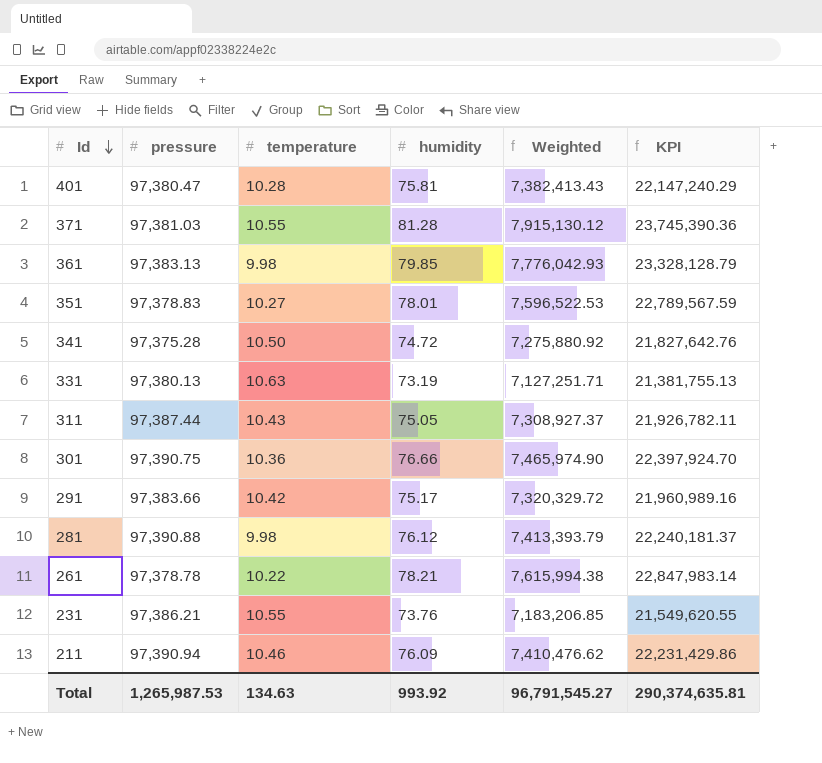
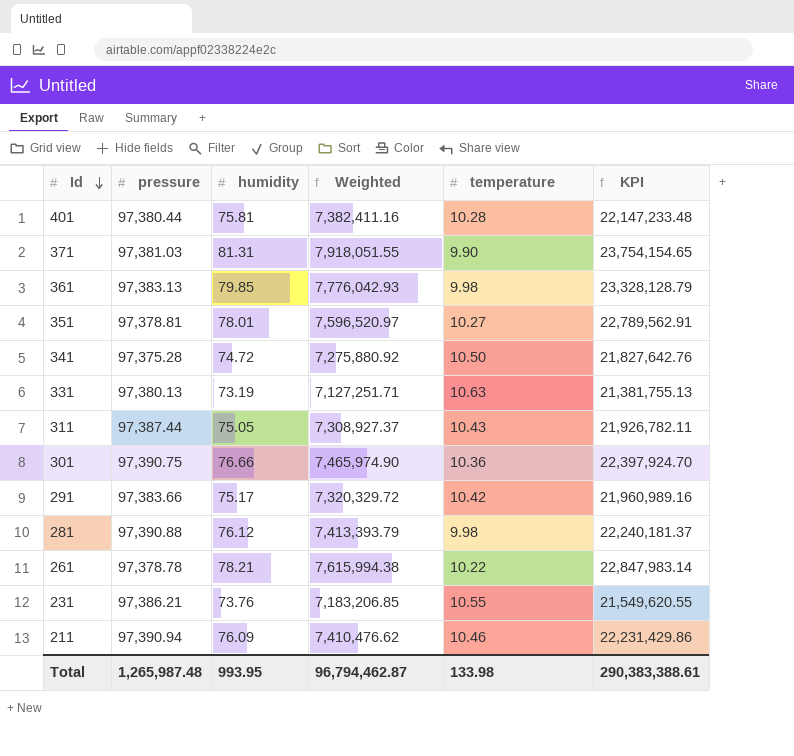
column temperature | position: 3 -> 5
401 | pressure: 97,380.47 -> 97,380.44
401 | Weighted: 7,382,413.43 -> 7,382,411.16
401 | KPI: 22,147,240.29 -> 22,147,233.48
371 | humidity: 81.28 -> 81.31
371 | Weighted: 7,915,130.12 -> 7,918,051.55
371 | temperature: 10.55 -> 9.90
371 | KPI: 23,745,390.36 -> 23,754,154.65
351 | pressure: 97,378.83 -> 97,378.81
351 | Weighted: 7,596,522.53 -> 7,596,520.97
351 | KPI: 22,789,567.59 -> 22,789,562.91
Total | pressure: 1,265,987.53 -> 1,265,987.48
Total | humidity: 993.92 -> 993.95
Total | Weighted: 96,791,545.27 -> 96,794,462.87
Total | temperature: 134.63 -> 133.98
Total | KPI: 290,374,635.81 -> 290,383,388.61

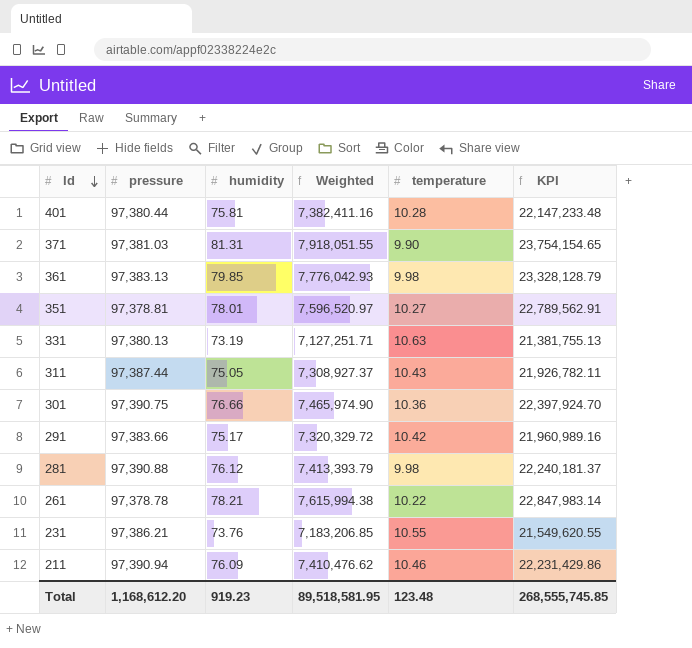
row 341: 97,375.28 | 74.72 | 7,275,880.92 | 10.50 | 21,827,642.76 -> none
Total | pressure: 1,265,987.48 -> 1,168,612.20
Total | humidity: 993.95 -> 919.23
Total | Weighted: 96,794,462.87 -> 89,518,581.95
Total | temperature: 133.98 -> 123.48
Total | KPI: 290,383,388.61 -> 268,555,745.85

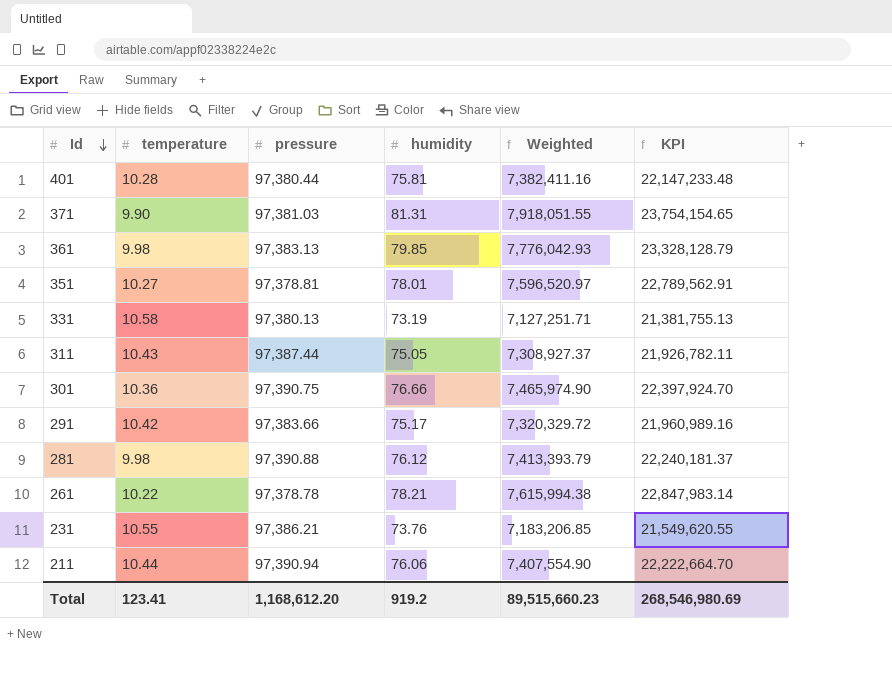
column temperature | position: 5 -> 2
331 | temperature: 10.63 -> 10.58
211 | temperature: 10.46 -> 10.44
211 | humidity: 76.09 -> 76.06
211 | Weighted: 7,410,476.62 -> 7,407,554.90
211 | KPI: 22,231,429.86 -> 22,222,664.70
Total | temperature: 123.48 -> 123.41
Total | humidity: 919.23 -> 919.2
Total | Weighted: 89,518,581.95 -> 89,515,660.23
Total | KPI: 268,555,745.85 -> 268,546,980.69

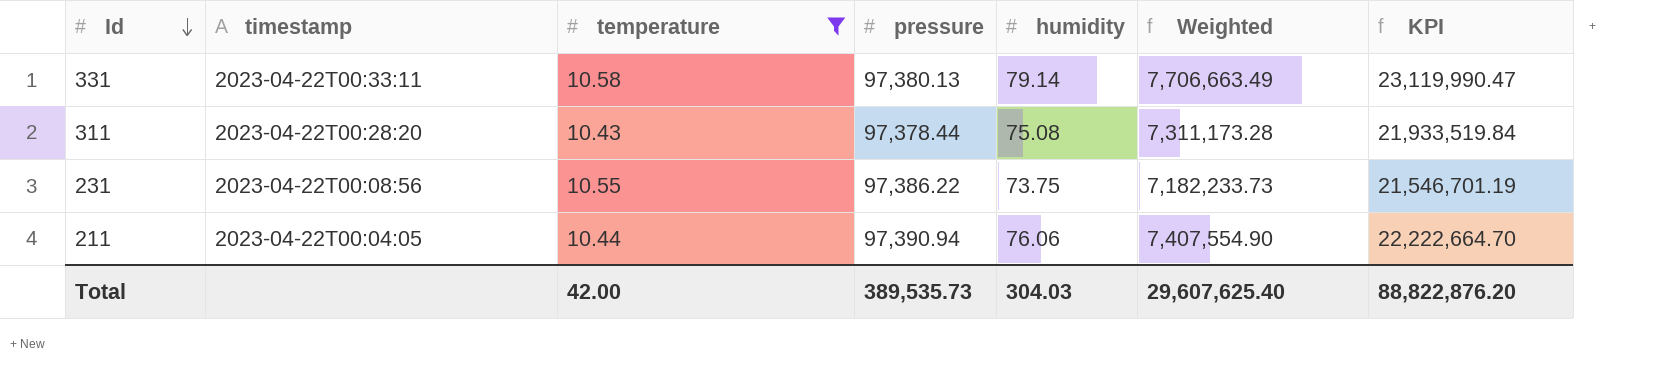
filter: none -> temperature >= 10.43
column timestamp | position: none -> 2
331 | humidity: 73.19 -> 79.14
331 | Weighted: 7,127,251.71 -> 7,706,663.49
331 | KPI: 21,381,755.13 -> 23,119,990.47
311 | pressure: 97,387.44 -> 97,378.44
311 | humidity: 75.05 -> 75.08
311 | Weighted: 7,308,927.37 -> 7,311,173.28
311 | KPI: 21,926,782.11 -> 21,933,519.84
231 | pressure: 97,386.21 -> 97,386.22
231 | humidity: 73.76 -> 73.75
231 | Weighted: 7,183,206.85 -> 7,182,233.73
231 | KPI: 21,549,620.55 -> 21,546,701.19
Total | temperature: 123.41 -> 42.00
Total | pressure: 1,168,612.20 -> 389,535.73
Total | humidity: 919.2 -> 304.03
Total | Weighted: 89,515,660.23 -> 29,607,625.40
Total | KPI: 268,546,980.69 -> 88,822,876.20

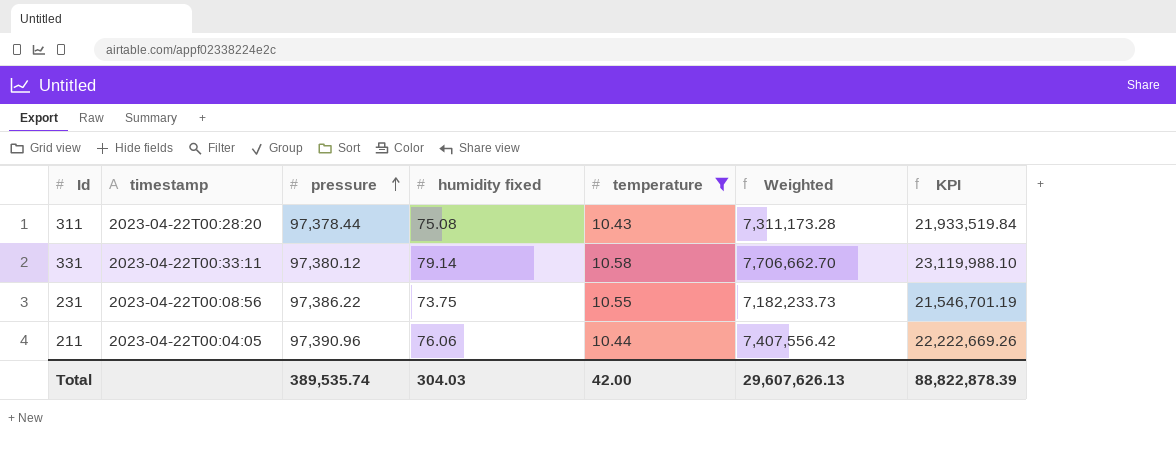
row order: Id descending -> pressure ascending
column name: humidity -> humidity fixed
column temperature | position: 3 -> 5
331 | pressure: 97,380.13 -> 97,380.12
331 | Weighted: 7,706,663.49 -> 7,706,662.70
331 | KPI: 23,119,990.47 -> 23,119,988.10
211 | pressure: 97,390.94 -> 97,390.96
211 | Weighted: 7,407,554.90 -> 7,407,556.42
211 | KPI: 22,222,664.70 -> 22,222,669.26
Total | pressure: 389,535.73 -> 389,535.74
Total | Weighted: 29,607,625.40 -> 29,607,626.13
Total | KPI: 88,822,876.20 -> 88,822,878.39

